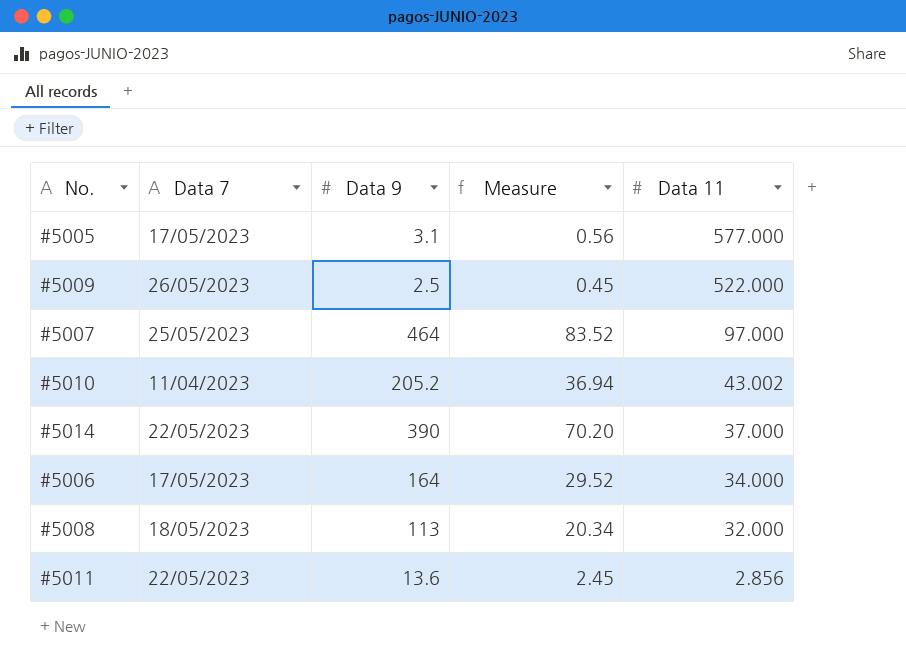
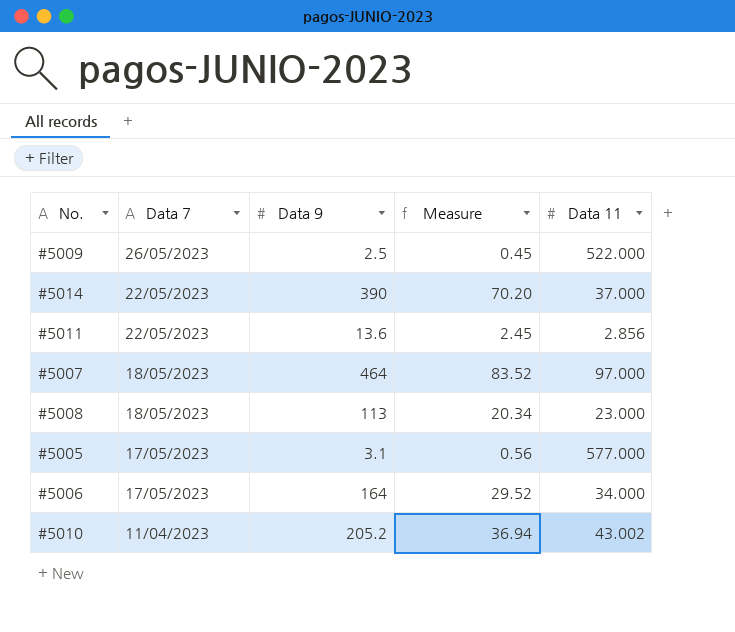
row order: Data 11 descending -> Data 7 descending
#5007 | Data 7: 25/05/2023 -> 18/05/2023
#5008 | Data 11: 32.000 -> 23.000

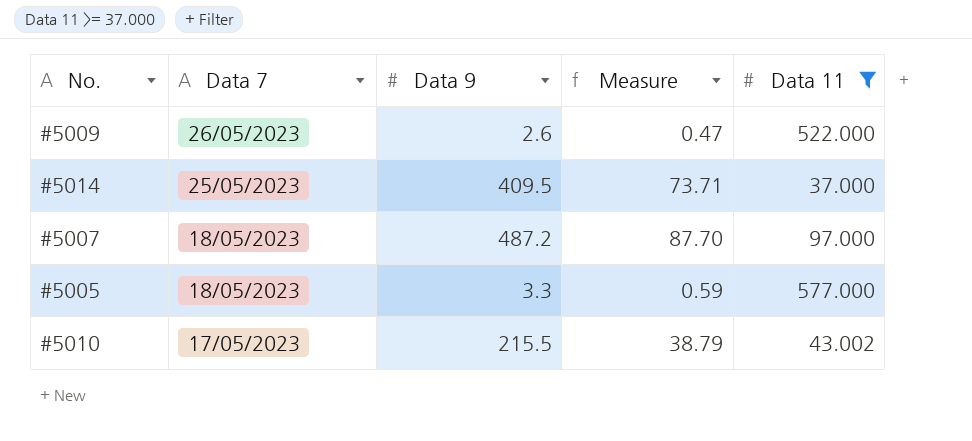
filter: none -> Data 11 >= 37.000
#5009 | Data 9: 2.5 -> 2.6
#5009 | Measure: 0.45 -> 0.47
#5014 | Data 7: 22/05/2023 -> 25/05/2023
#5014 | Data 9: 390 -> 409.5
#5014 | Measure: 70.20 -> 73.71
#5007 | Data 9: 464 -> 487.2
#5007 | Measure: 83.52 -> 87.70
#5005 | Data 7: 17/05/2023 -> 18/05/2023
#5005 | Data 9: 3.1 -> 3.3
#5005 | Measure: 0.56 -> 0.59
#5010 | Data 7: 11/04/2023 -> 17/05/2023
#5010 | Data 9: 205.2 -> 215.5
#5010 | Measure: 36.94 -> 38.79

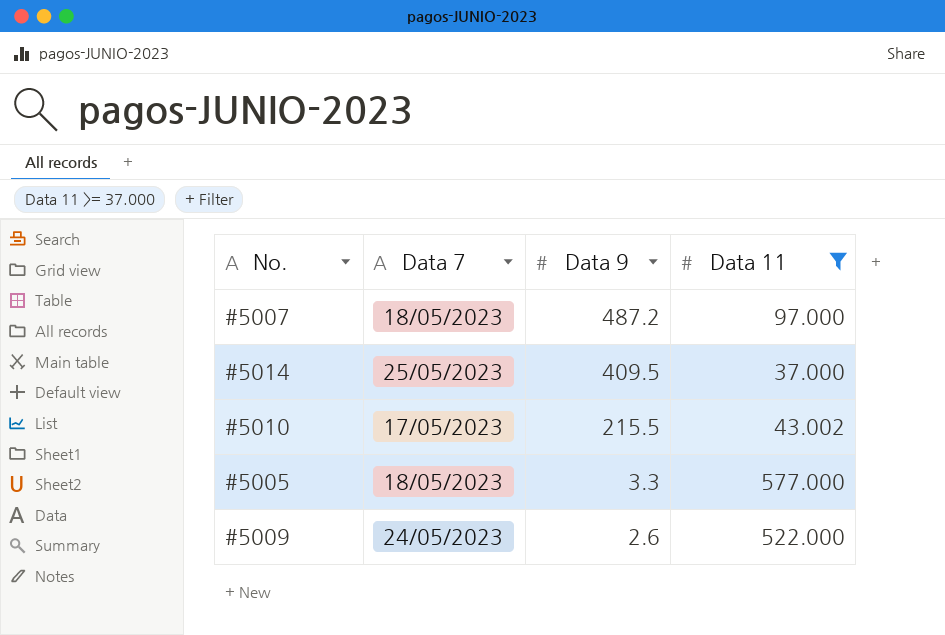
row order: Data 7 descending -> Data 9 descending
column Measure | formula: [Data 9] * 0.18 -> none
#5009 | Data 7: 26/05/2023 -> 24/05/2023

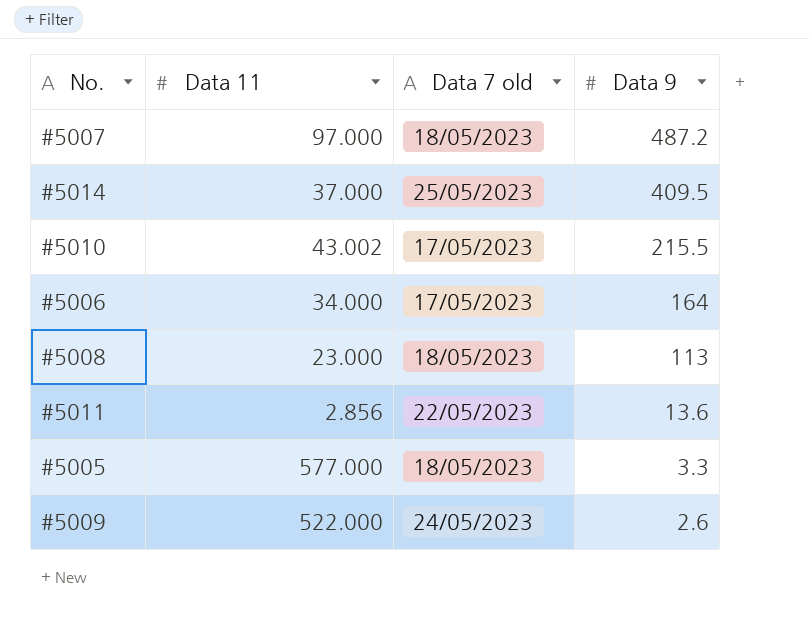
filter: Data 11 >= 37.000 -> none
column Data 11 | position: 4 -> 2
column name: Data 7 -> Data 7 old

